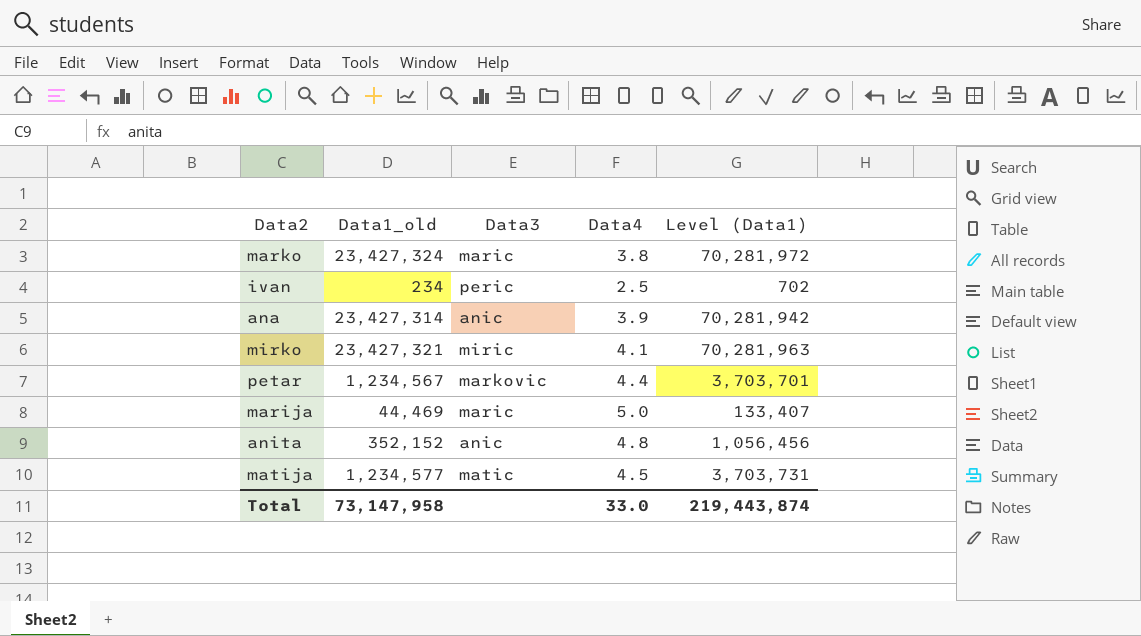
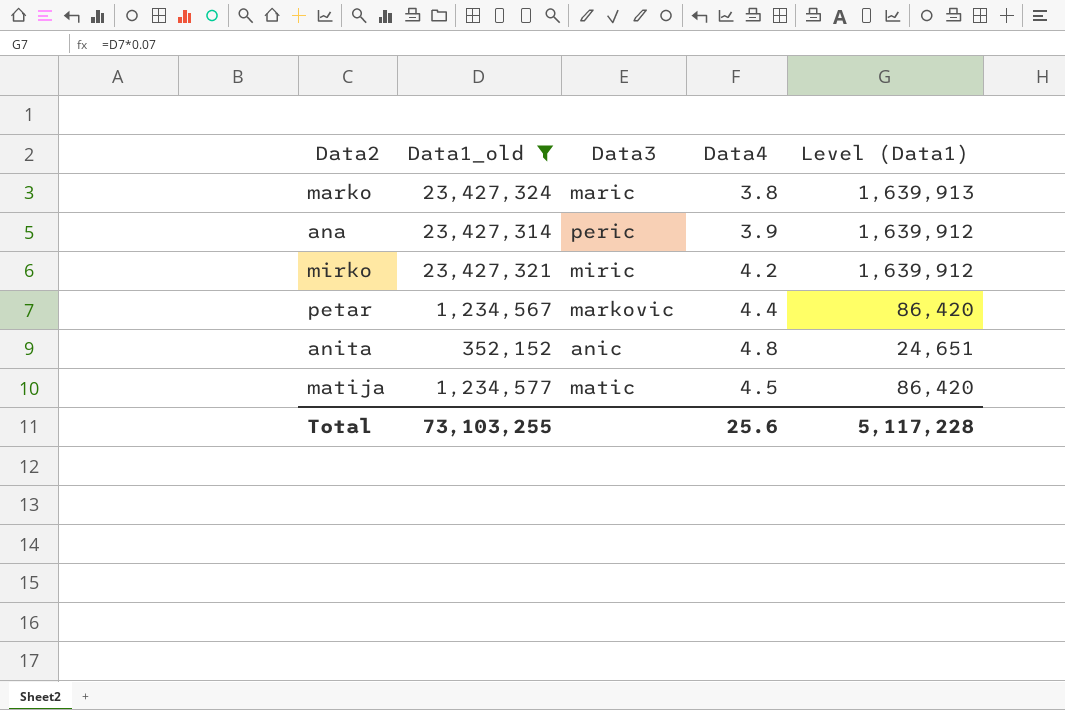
filter: none -> Data1_old >= 352,152
column Level (Data1) | formula: [Data1_old] * 3 -> [Data1_old] * 0.07
ana | Data3: anic -> peric
mirko | Data4: 4.1 -> 4.2
Total | Data1_old: 73,147,958 -> 73,103,255
Total | Data4: 33.0 -> 25.6
Total | Level (Data1): 219,443,874 -> 5,117,228

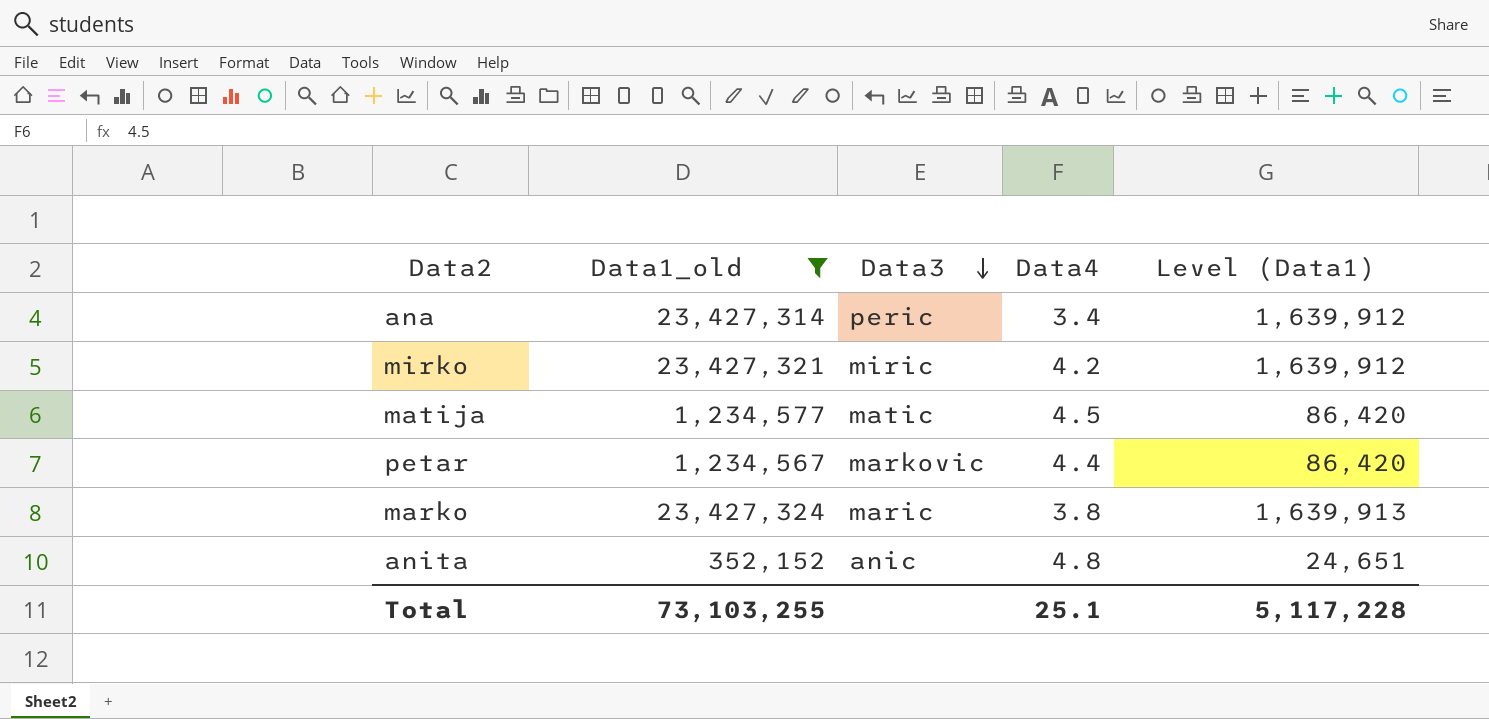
row order: none -> Data3 descending
ana | Data4: 3.9 -> 3.4
Total | Data4: 25.6 -> 25.1

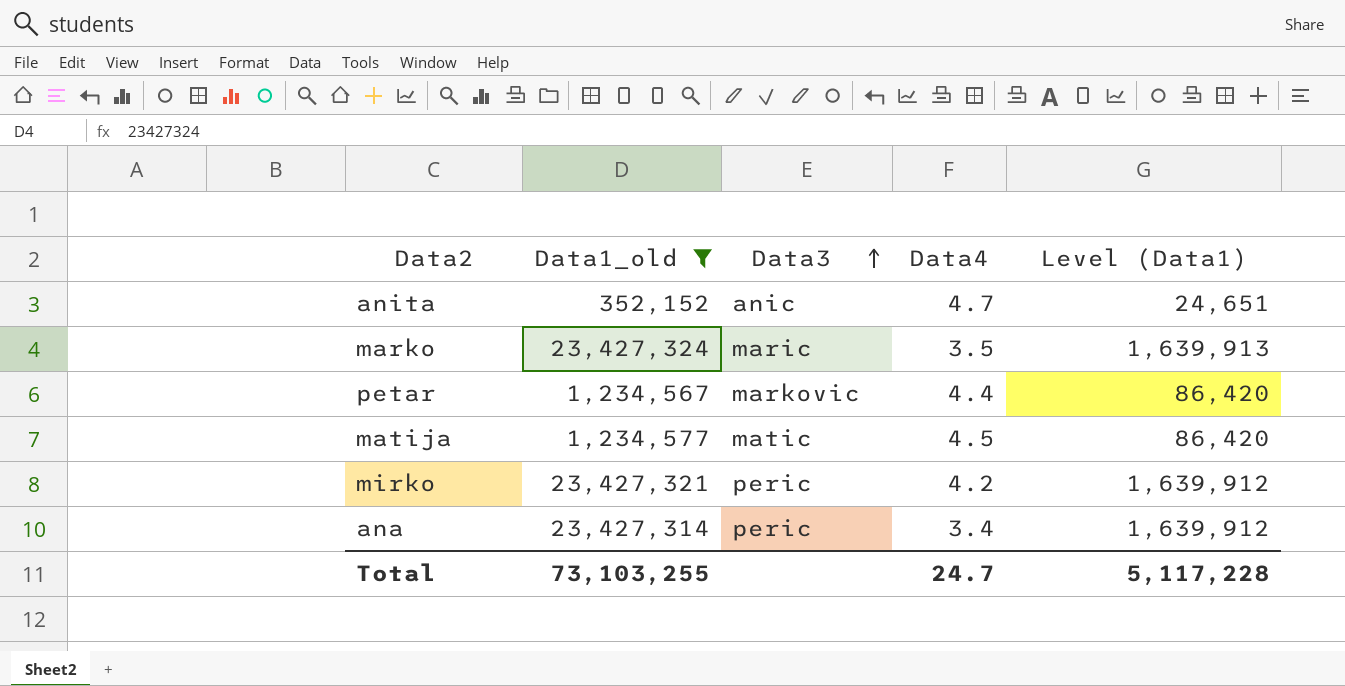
row order: Data3 descending -> Data3 ascending
anita | Data4: 4.8 -> 4.7
marko | Data4: 3.8 -> 3.5
mirko | Data3: miric -> peric
Total | Data4: 25.1 -> 24.7

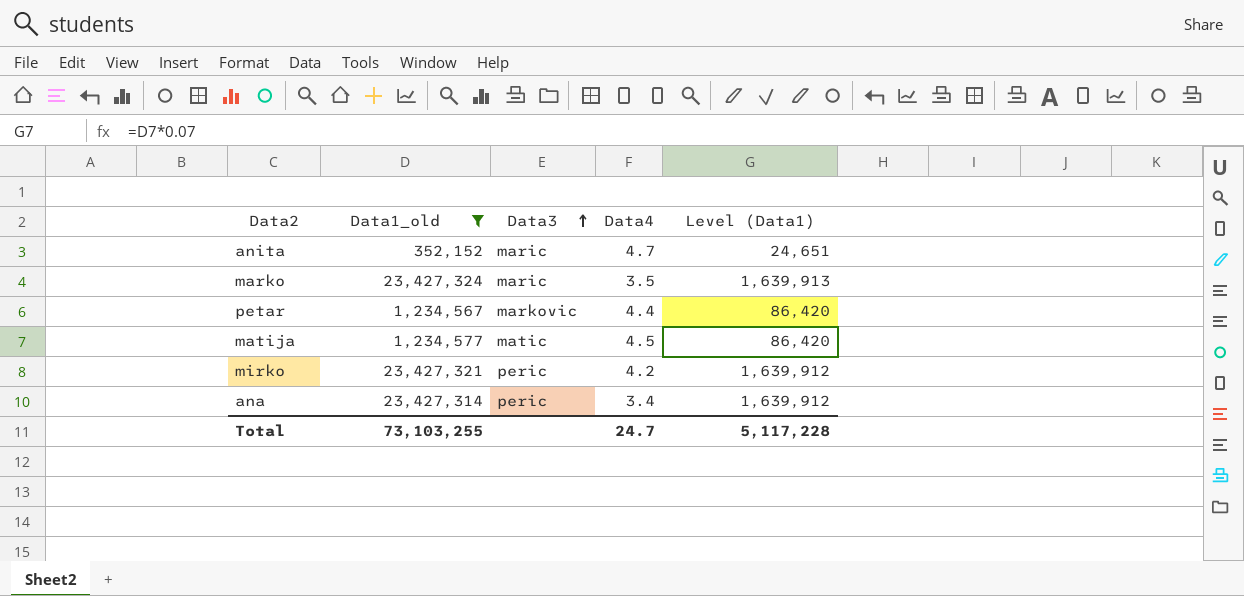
anita | Data3: anic -> maric

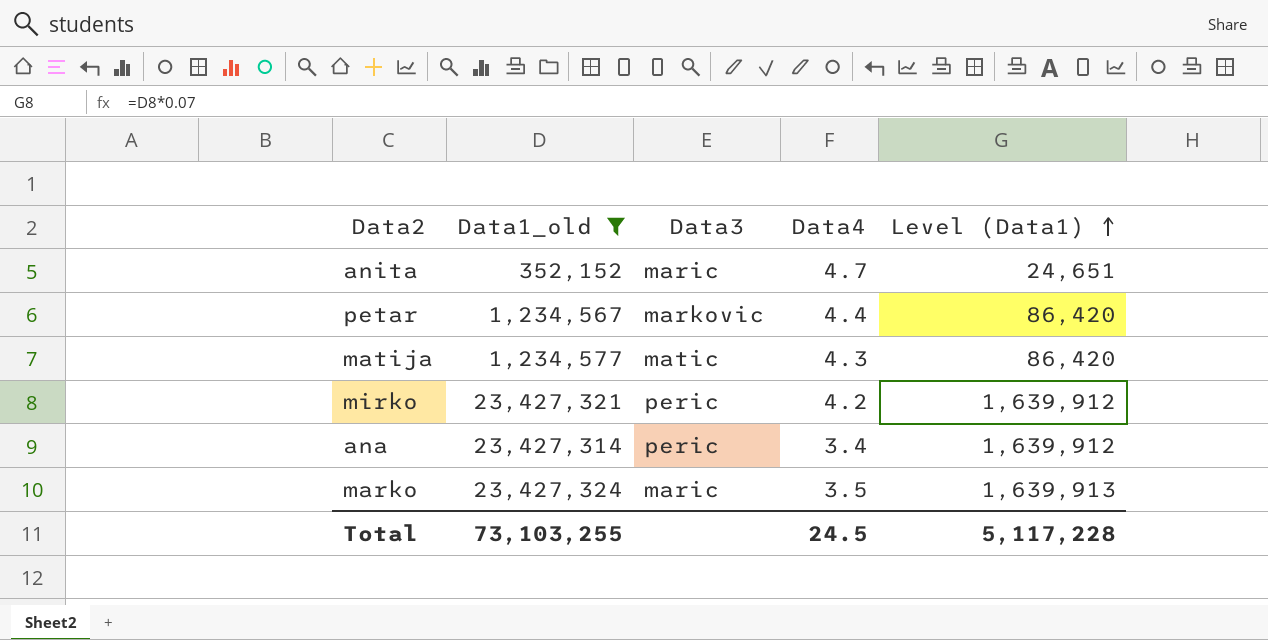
row order: Data3 ascending -> Level (Data1) ascending
matija | Data4: 4.5 -> 4.3
Total | Data4: 24.7 -> 24.5

